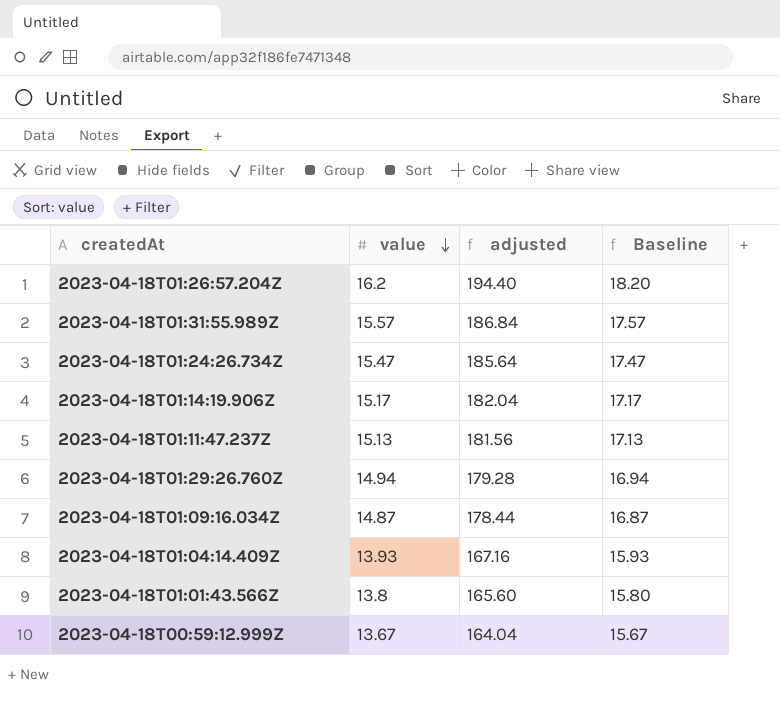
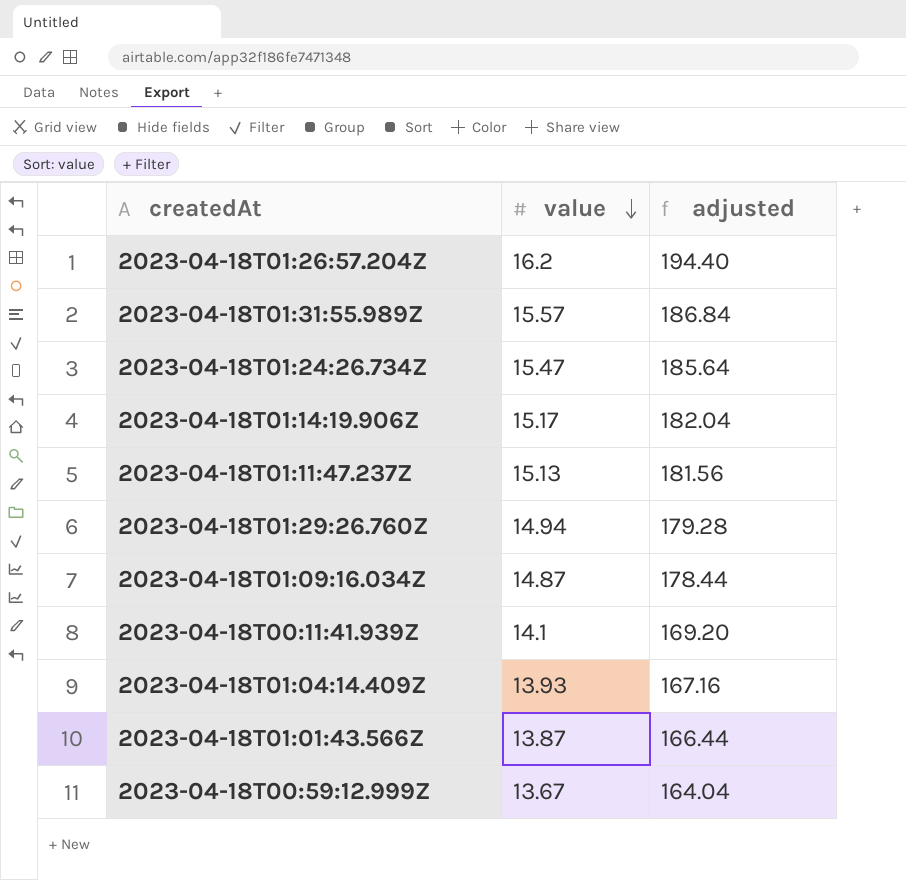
column Baseline | formula: [value] + 2 -> none
row 2023-04-18T00:11:41.939Z: none -> 14.1 | 169.20
2023-04-18T01:01:43.566Z | value: 13.8 -> 13.87
2023-04-18T01:01:43.566Z | adjusted: 165.60 -> 166.44

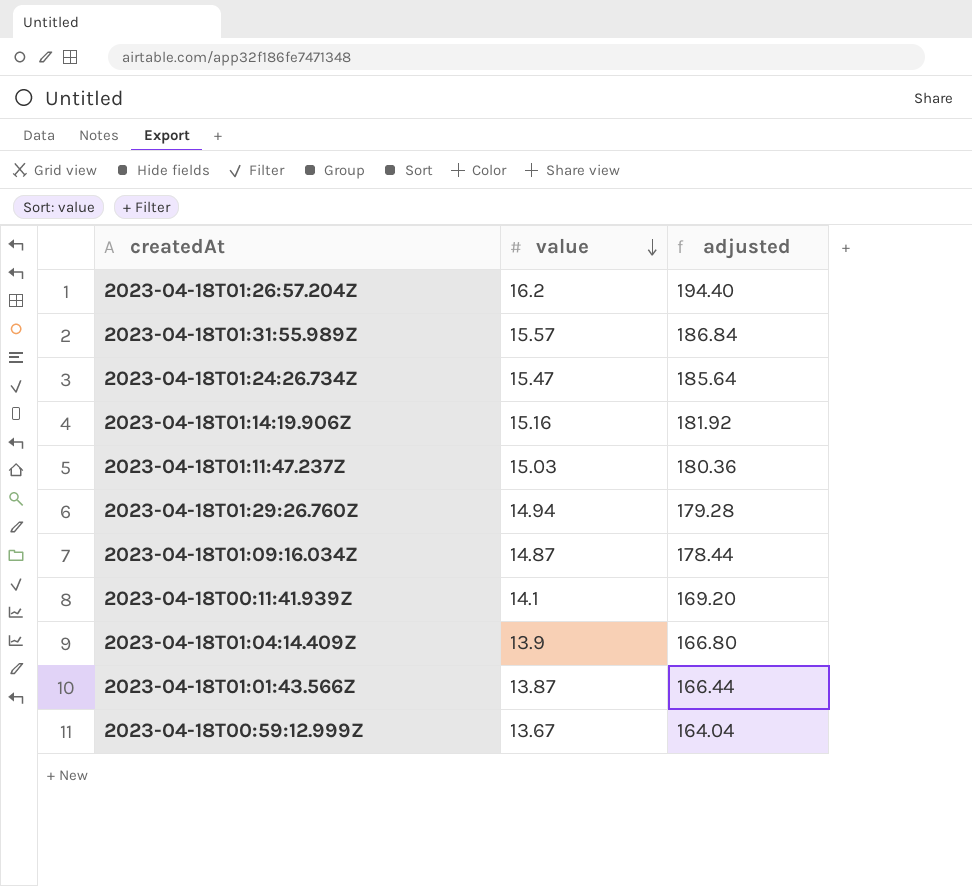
2023-04-18T01:14:19.906Z | value: 15.17 -> 15.16
2023-04-18T01:14:19.906Z | adjusted: 182.04 -> 181.92
2023-04-18T01:11:47.237Z | value: 15.13 -> 15.03
2023-04-18T01:11:47.237Z | adjusted: 181.56 -> 180.36
2023-04-18T01:04:14.409Z | value: 13.93 -> 13.9
2023-04-18T01:04:14.409Z | adjusted: 167.16 -> 166.80

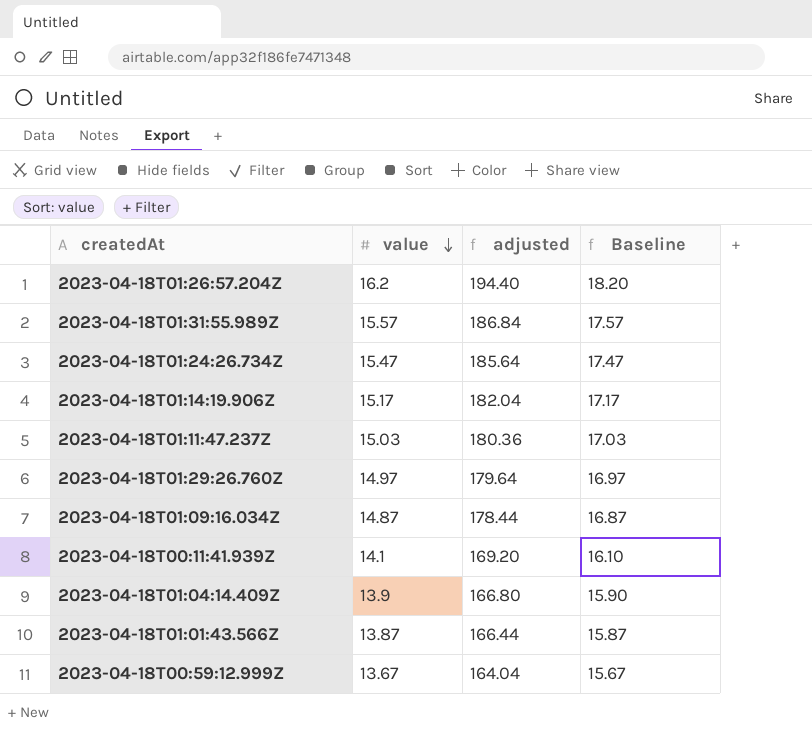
column Baseline | formula: none -> [value] + 2
2023-04-18T01:14:19.906Z | value: 15.16 -> 15.17
2023-04-18T01:14:19.906Z | adjusted: 181.92 -> 182.04
2023-04-18T01:29:26.760Z | value: 14.94 -> 14.97
2023-04-18T01:29:26.760Z | adjusted: 179.28 -> 179.64

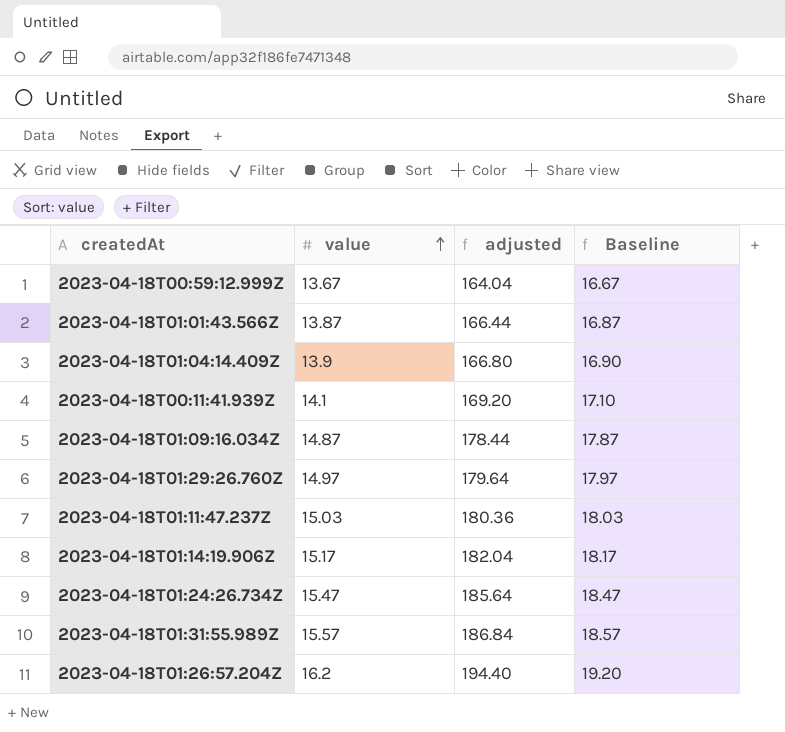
row order: value descending -> value ascending
column Baseline | formula: [value] + 2 -> [value] + 3

